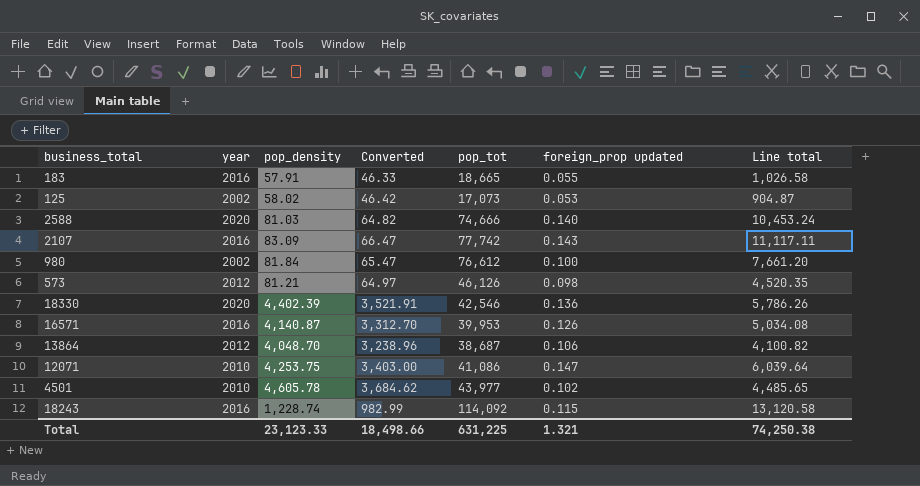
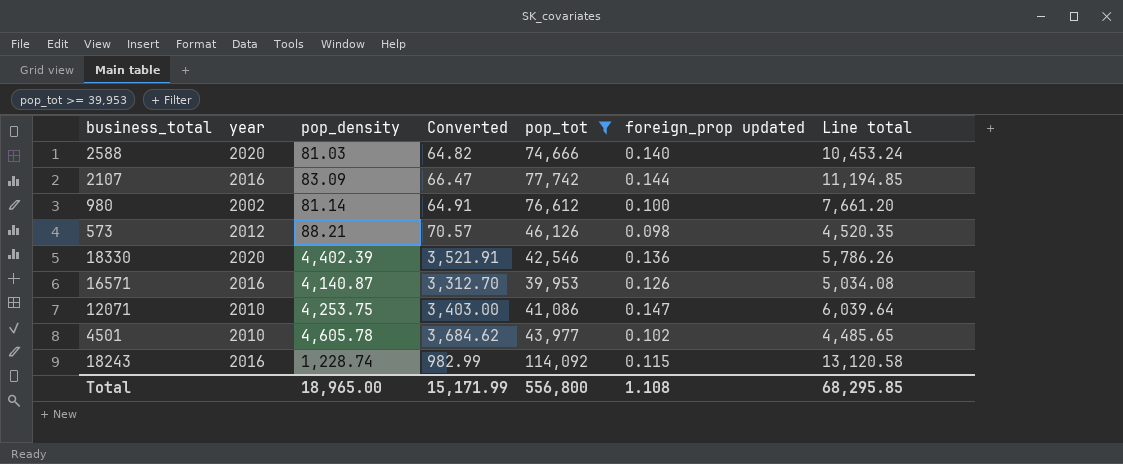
filter: none -> pop_tot >= 39,953
2107 | foreign_prop updated: 0.143 -> 0.144
2107 | Line total: 11,117.11 -> 11,194.85
980 | pop_density: 81.84 -> 81.14
980 | Converted: 65.47 -> 64.91
573 | pop_density: 81.21 -> 88.21
573 | Converted: 64.97 -> 70.57
Total | pop_density: 23,123.33 -> 18,965.00
Total | Converted: 18,498.66 -> 15,171.99
Total | pop_tot: 631,225 -> 556,800
Total | foreign_prop updated: 1.321 -> 1.108
Total | Line total: 74,250.38 -> 68,295.85

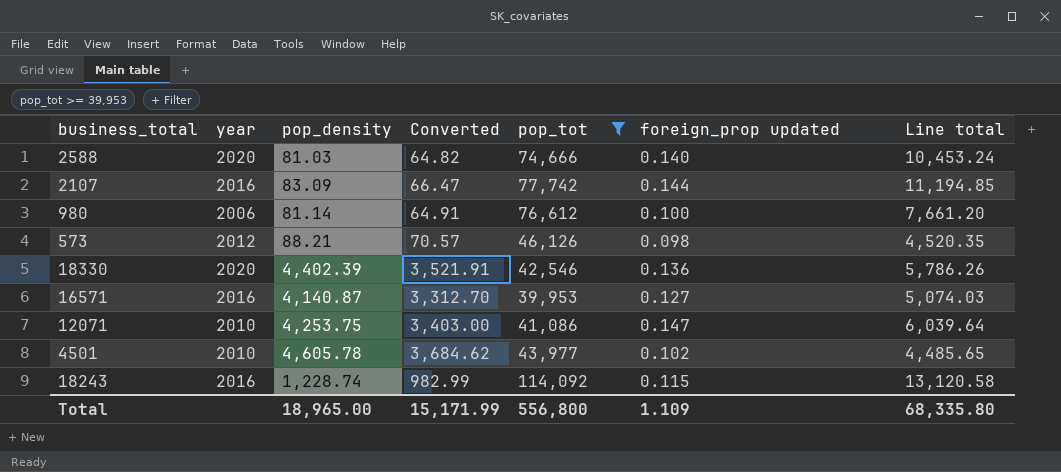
980 | year: 2002 -> 2006
16571 | foreign_prop updated: 0.126 -> 0.127
16571 | Line total: 5,034.08 -> 5,074.03
Total | foreign_prop updated: 1.108 -> 1.109
Total | Line total: 68,295.85 -> 68,335.80

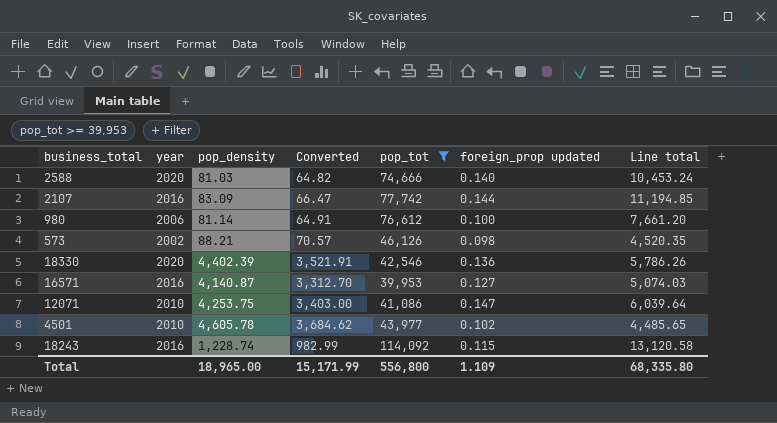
573 | year: 2012 -> 2002

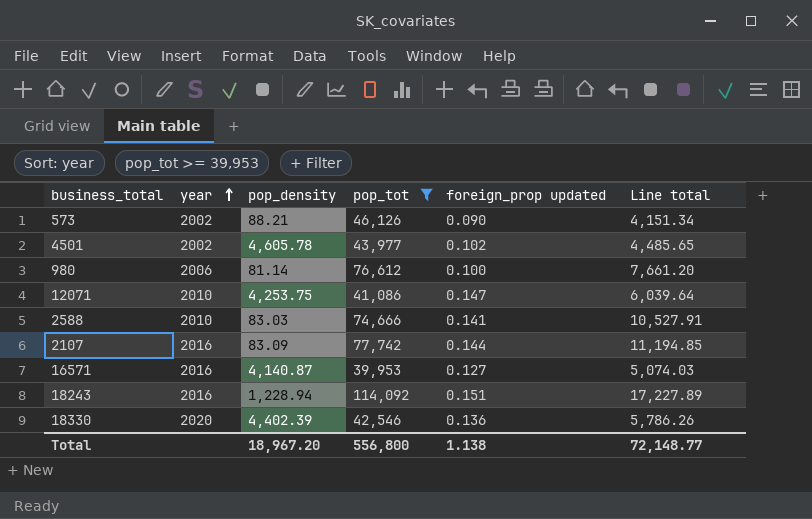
row order: none -> year ascending
column Converted | formula: [pop_density] * 0.8 -> none
573 | foreign_prop updated: 0.098 -> 0.090
573 | Line total: 4,520.35 -> 4,151.34
4501 | year: 2010 -> 2002
2588 | year: 2020 -> 2010
2588 | pop_density: 81.03 -> 83.03
2588 | foreign_prop updated: 0.140 -> 0.141
2588 | Line total: 10,453.24 -> 10,527.91
18243 | pop_density: 1,228.74 -> 1,228.94
18243 | foreign_prop updated: 0.115 -> 0.151
18243 | Line total: 13,120.58 -> 17,227.89
Total | pop_density: 18,965.00 -> 18,967.20
Total | foreign_prop updated: 1.109 -> 1.138
Total | Line total: 68,335.80 -> 72,148.77

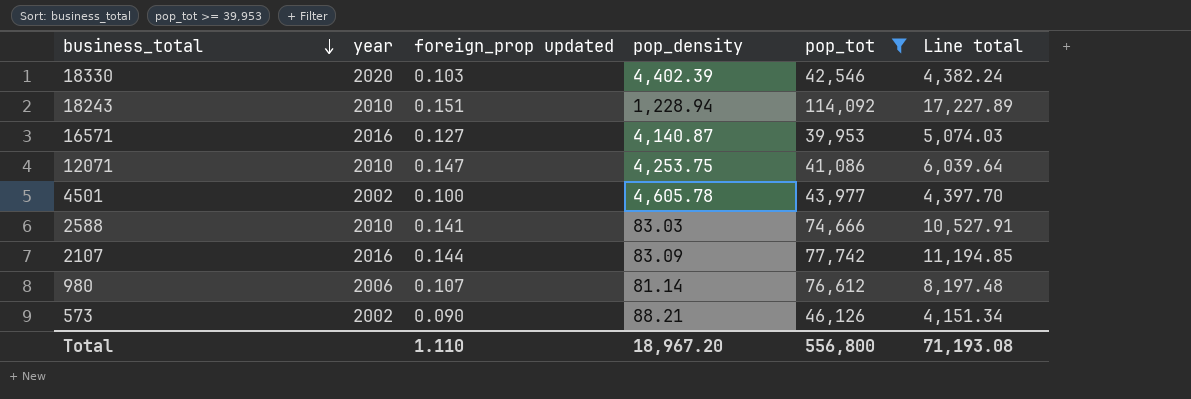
row order: year ascending -> business_total descending
column foreign_prop updated | position: 5 -> 3
18330 | foreign_prop updated: 0.136 -> 0.103
18330 | Line total: 5,786.26 -> 4,382.24
18243 | year: 2016 -> 2010
4501 | foreign_prop updated: 0.102 -> 0.100
4501 | Line total: 4,485.65 -> 4,397.70
980 | foreign_prop updated: 0.100 -> 0.107
980 | Line total: 7,661.20 -> 8,197.48
Total | foreign_prop updated: 1.138 -> 1.110
Total | Line total: 72,148.77 -> 71,193.08

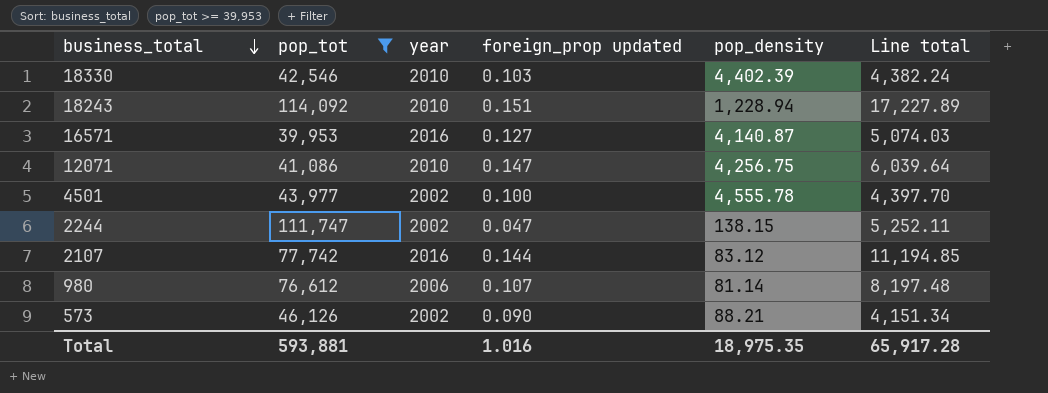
column pop_tot | position: 5 -> 2
row 2588: 2010 | 0.141 | 83.03 | 74,666 | 10,527.91 -> none
18330 | year: 2020 -> 2010
12071 | pop_density: 4,253.75 -> 4,256.75
4501 | pop_density: 4,605.78 -> 4,555.78
row 2244: none -> 111,747 | 2002 | 0.047 | 138.15 | 5,252.11
2107 | pop_density: 83.09 -> 83.12
Total | pop_tot: 556,800 -> 593,881
Total | foreign_prop updated: 1.110 -> 1.016
Total | pop_density: 18,967.20 -> 18,975.35
Total | Line total: 71,193.08 -> 65,917.28

